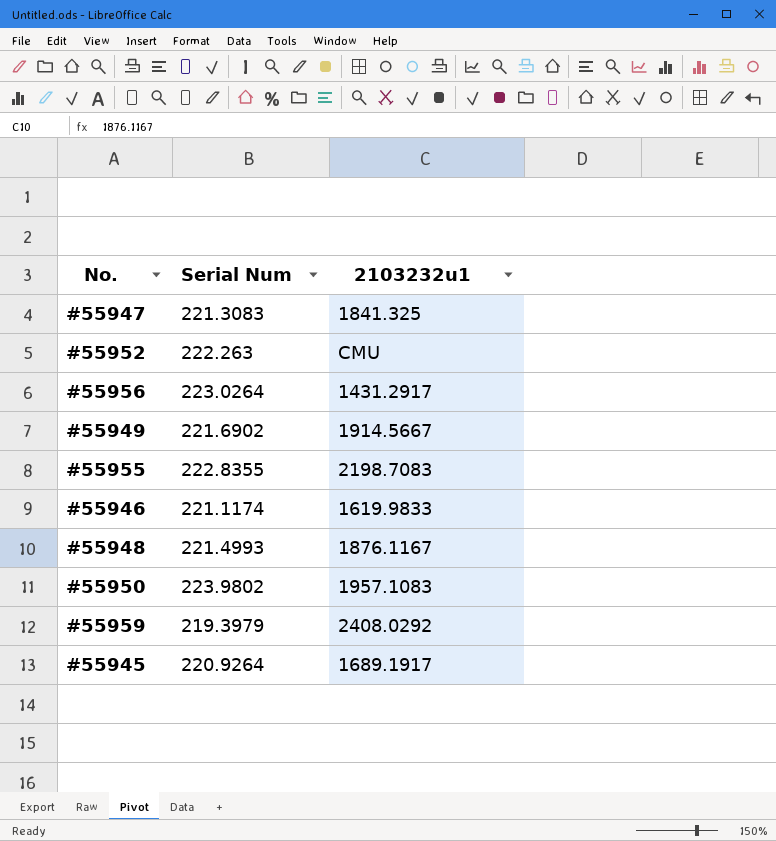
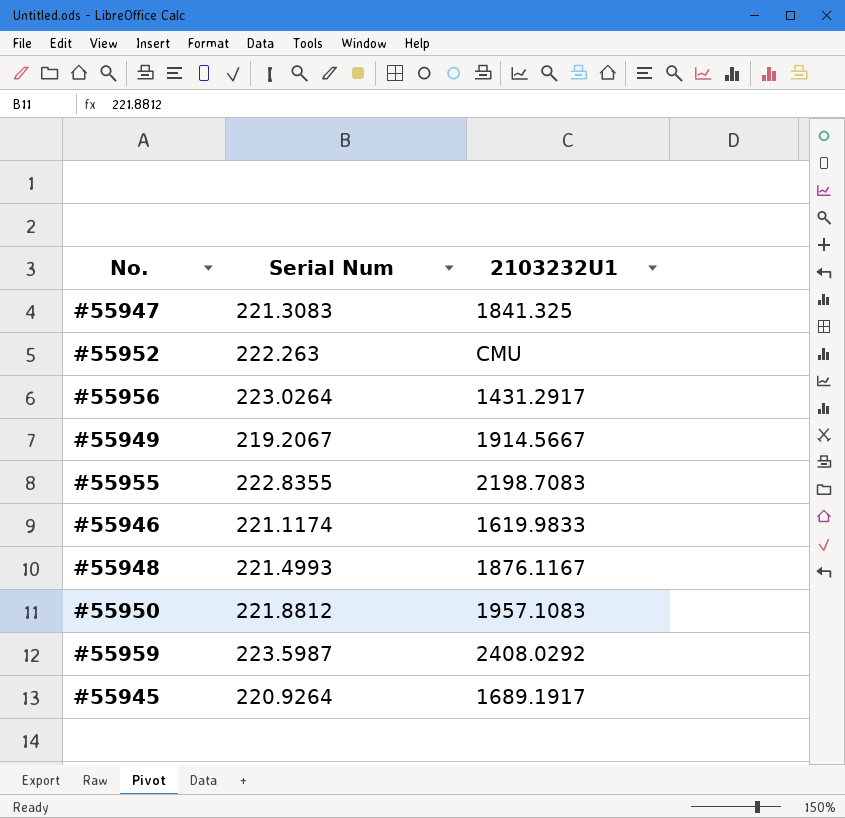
column name: 2103232u1 -> 2103232U1
#55949 | Serial Num: 221.6902 -> 219.2067
#55950 | Serial Num: 223.9802 -> 221.8812
#55959 | Serial Num: 219.3979 -> 223.5987

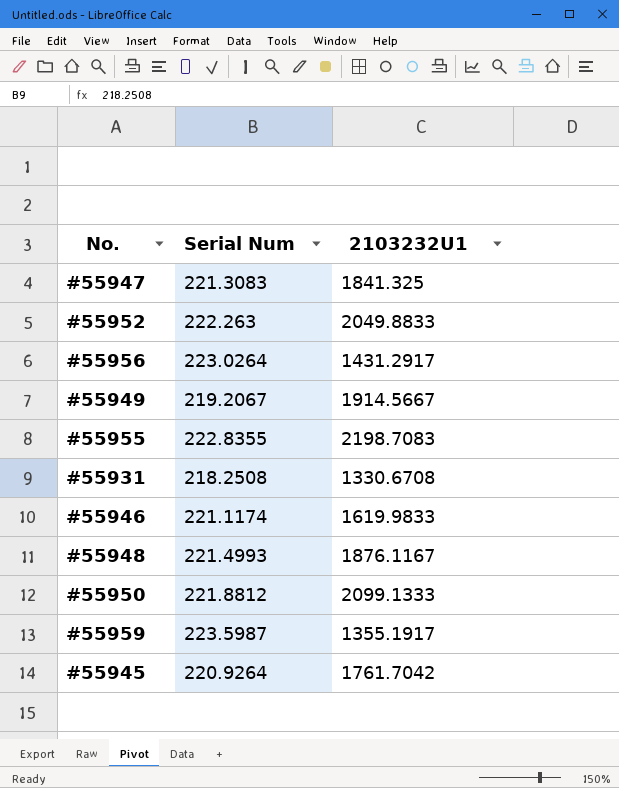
#55952 | 2103232U1: CMU -> 2049.8833
row #55931: none -> 218.2508 | 1330.6708
#55950 | 2103232U1: 1957.1083 -> 2099.1333
#55959 | 2103232U1: 2408.0292 -> 1355.1917
#55945 | 2103232U1: 1689.1917 -> 1761.7042

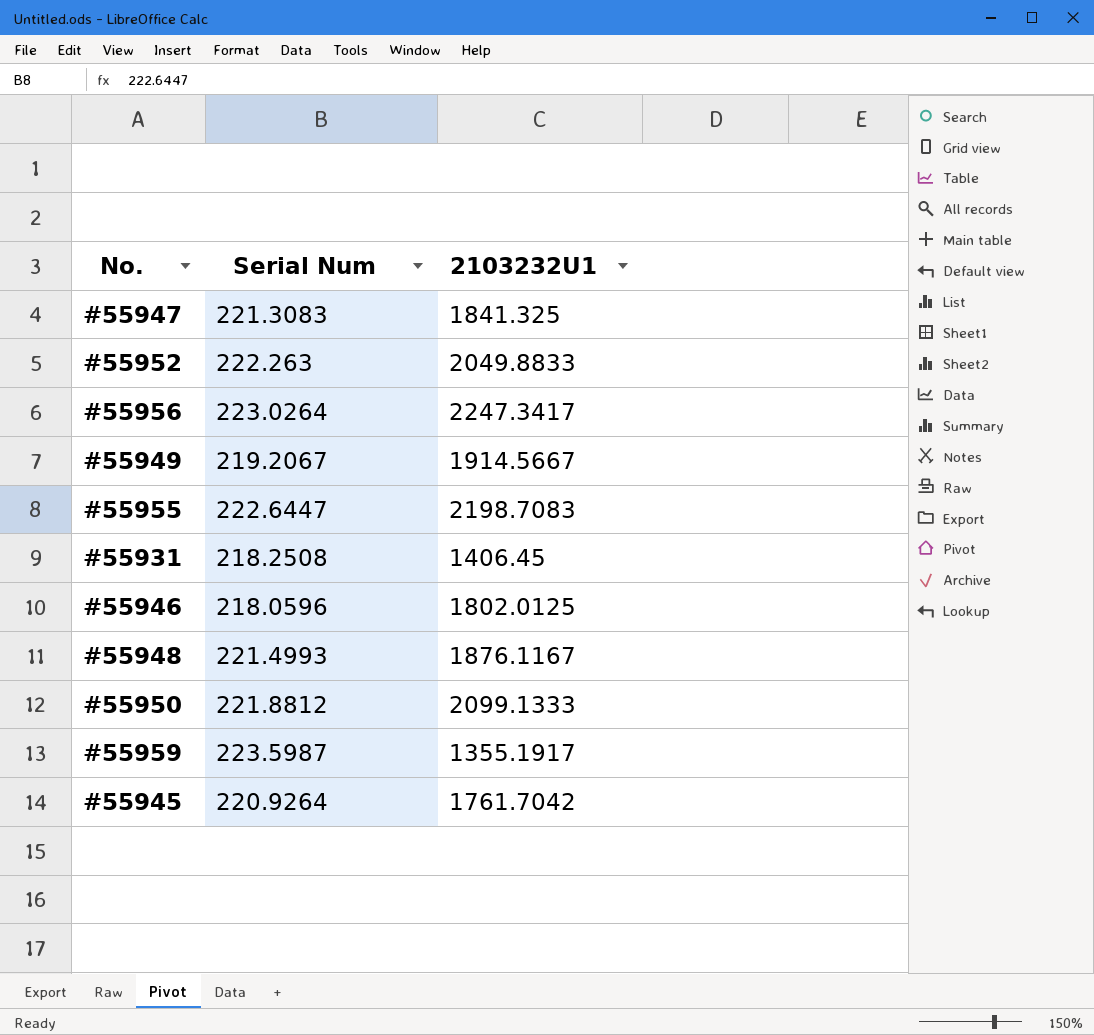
#55956 | 2103232U1: 1431.2917 -> 2247.3417
#55955 | Serial Num: 222.8355 -> 222.6447
#55931 | 2103232U1: 1330.6708 -> 1406.45
#55946 | Serial Num: 221.1174 -> 218.0596
#55946 | 2103232U1: 1619.9833 -> 1802.0125

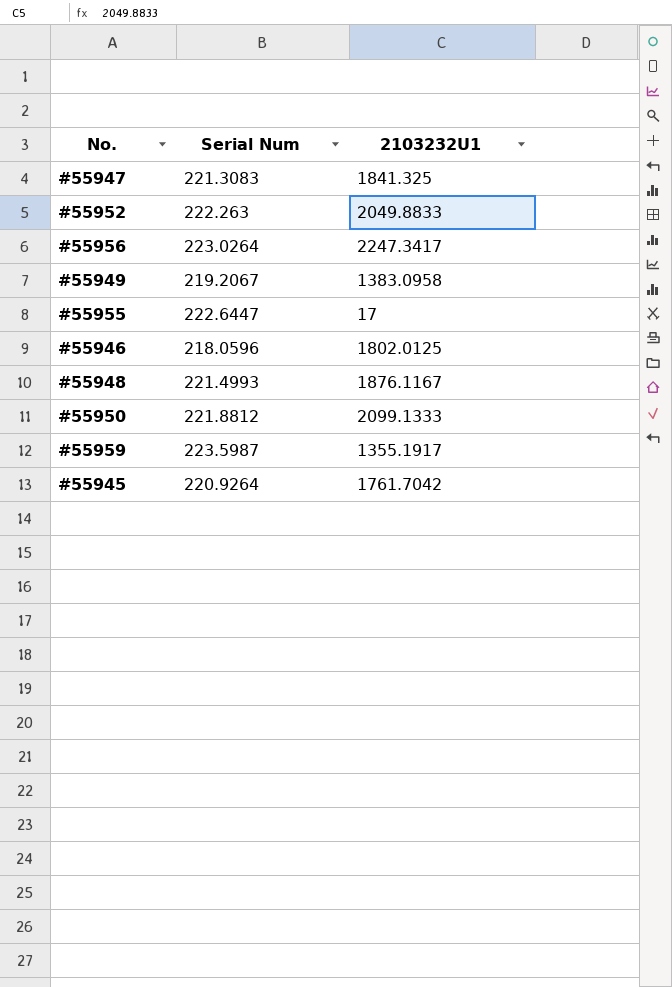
row #55931: 218.2508 | 1406.45 -> none
#55949 | 2103232U1: 1914.5667 -> 1383.0958
#55955 | 2103232U1: 2198.7083 -> 17

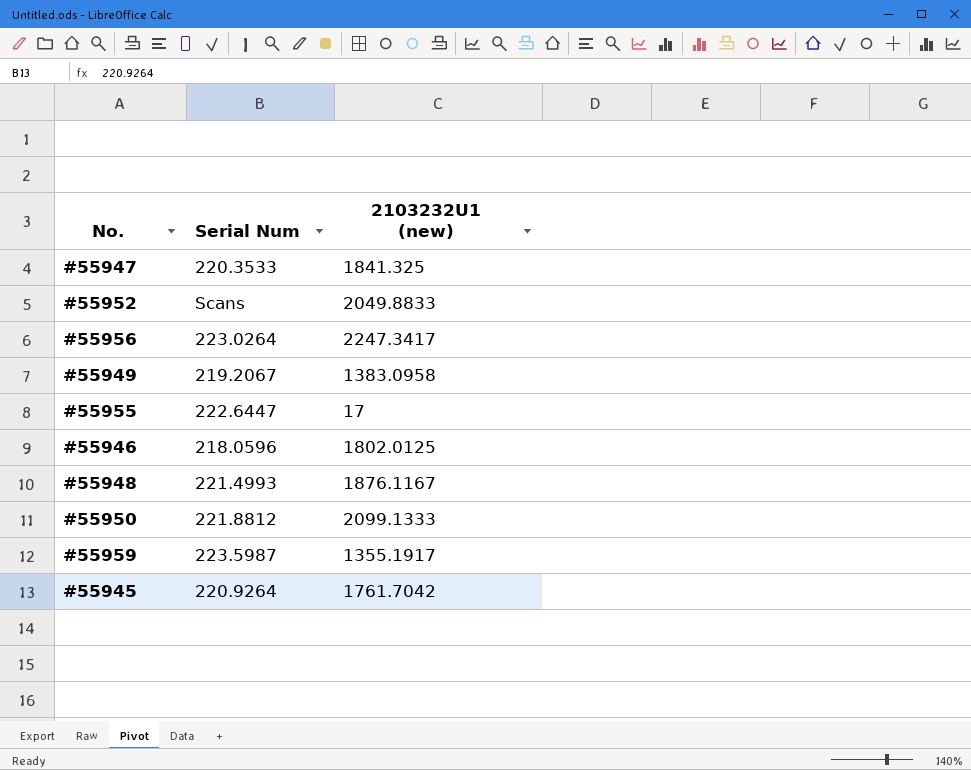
column name: 2103232U1 -> 2103232U1 (new)
#55947 | Serial Num: 221.3083 -> 220.3533
#55952 | Serial Num: 222.263 -> Scans

